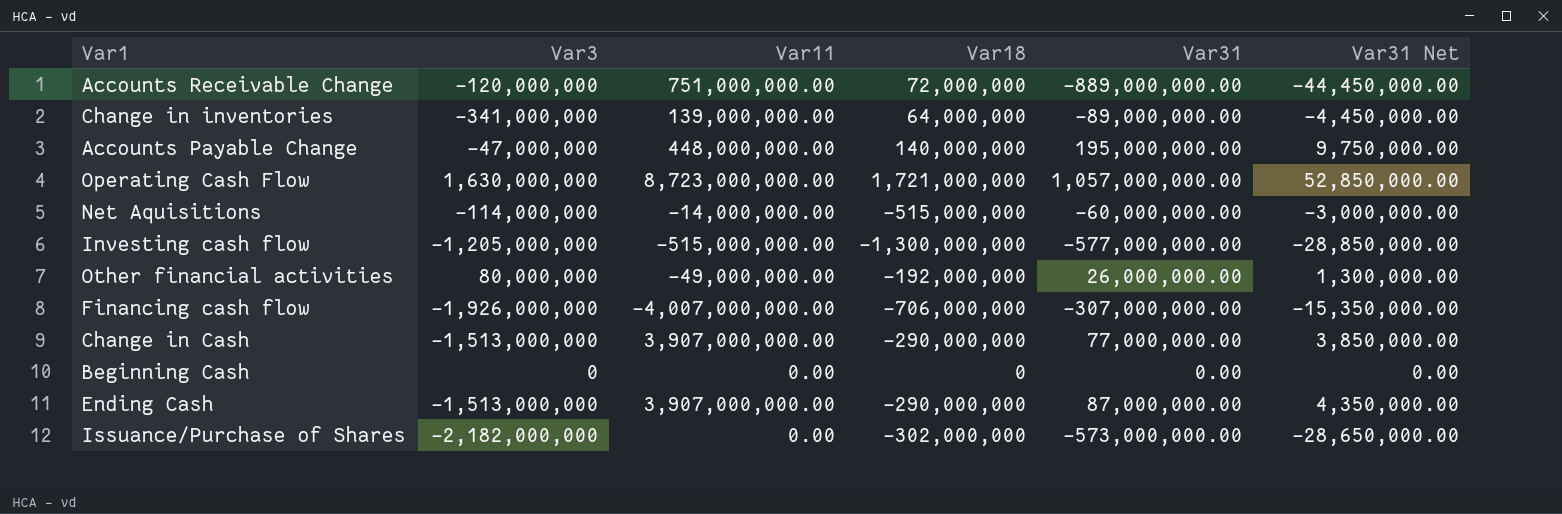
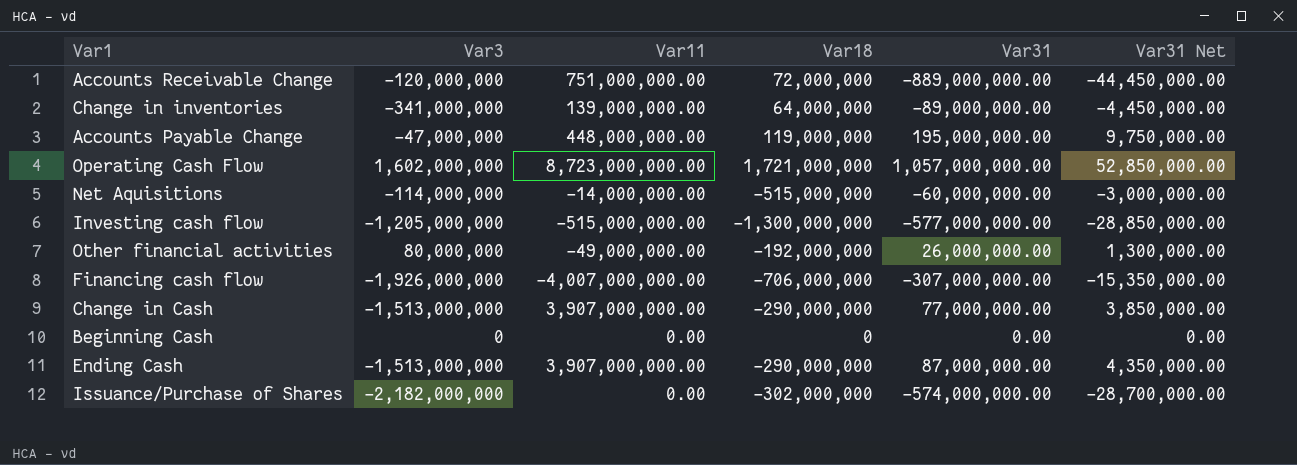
Accounts Payable Change | Var18: 140,000,000 -> 119,000,000
Operating Cash Flow | Var3: 1,630,000,000 -> 1,602,000,000
Issuance/Purchase of Shares | Var31: -573,000,000.00 -> -574,000,000.00
Issuance/Purchase of Shares | Var31 Net: -28,650,000.00 -> -28,700,000.00

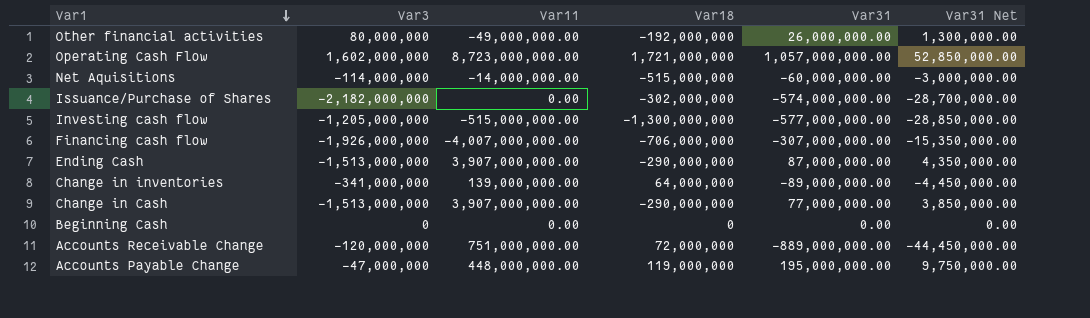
row order: none -> Var1 descending

